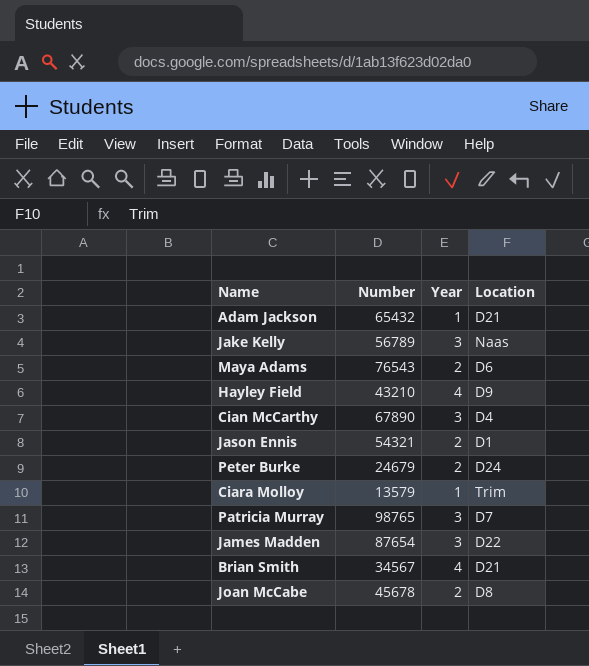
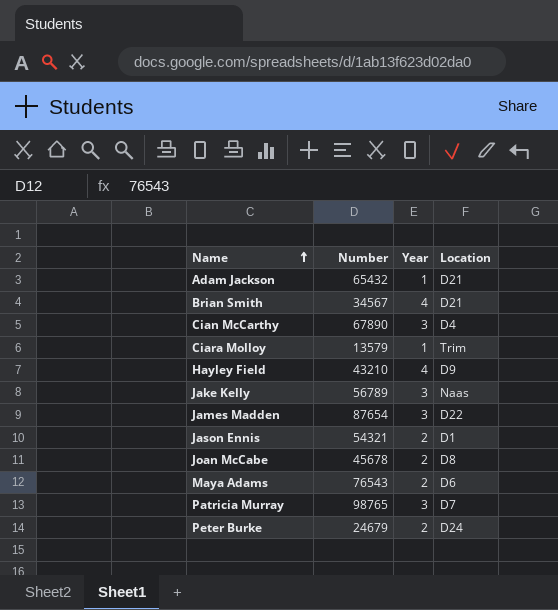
row order: none -> Name ascending

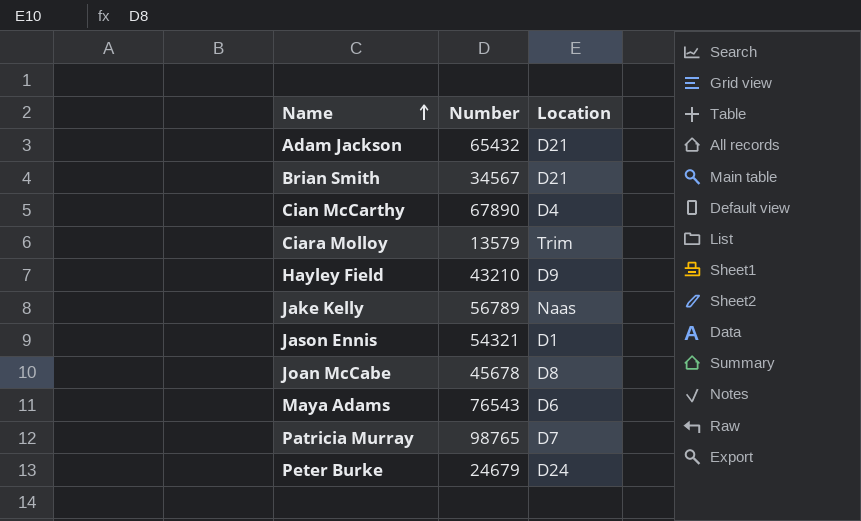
column Year | position: 3 -> none
row James Madden: 87654 | 3 | D22 -> none

